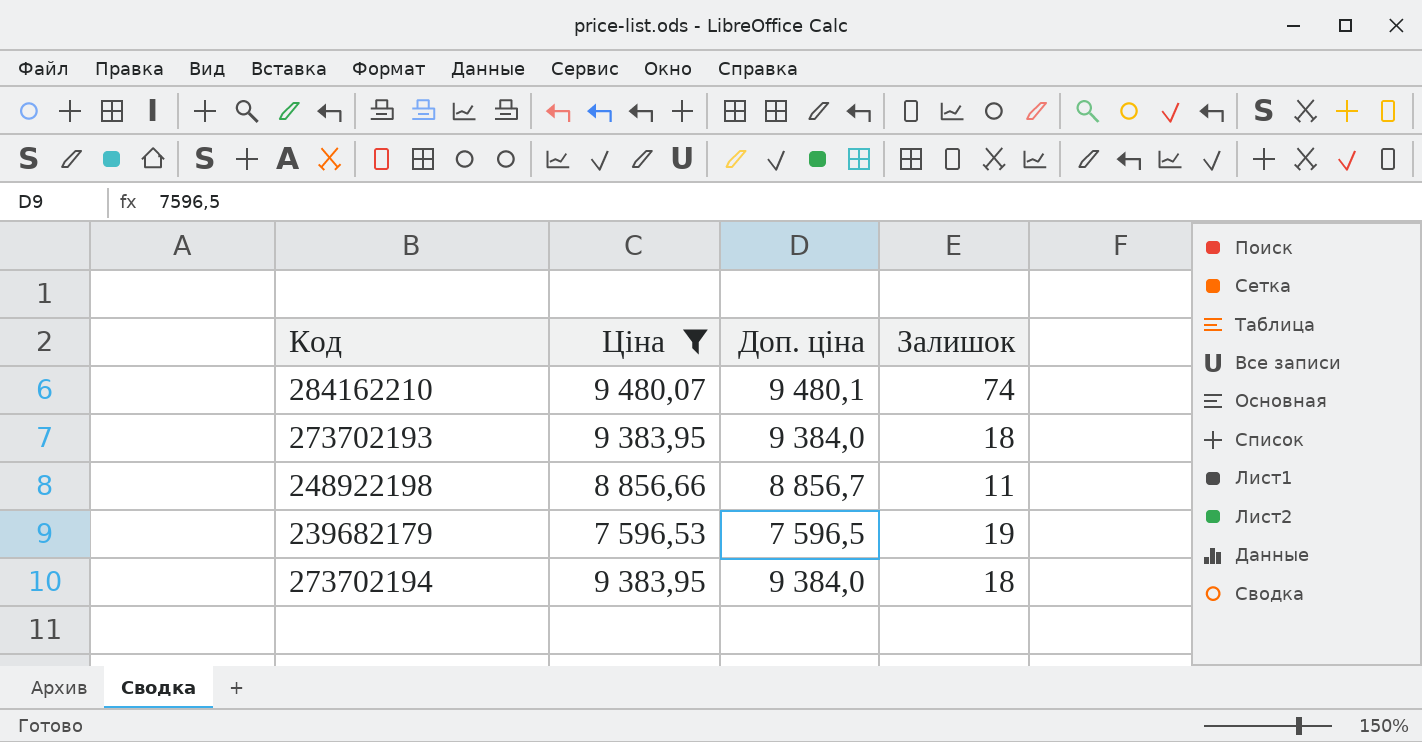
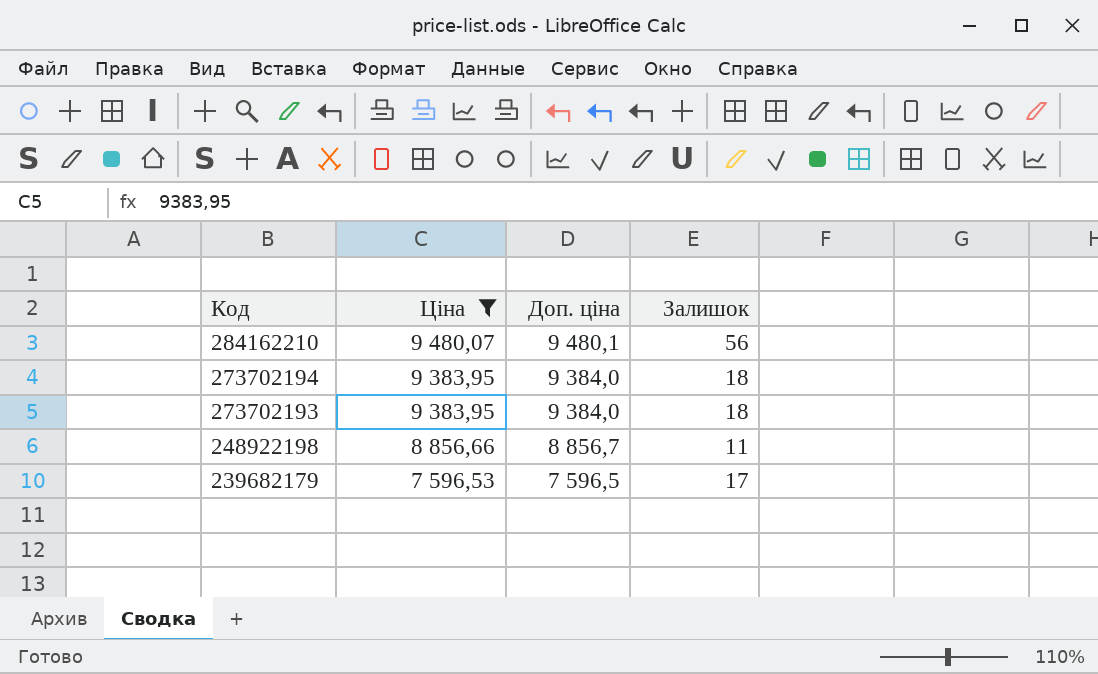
row order: none -> Код descending
284162210 | Залишок: 74 -> 56
239682179 | Залишок: 19 -> 17

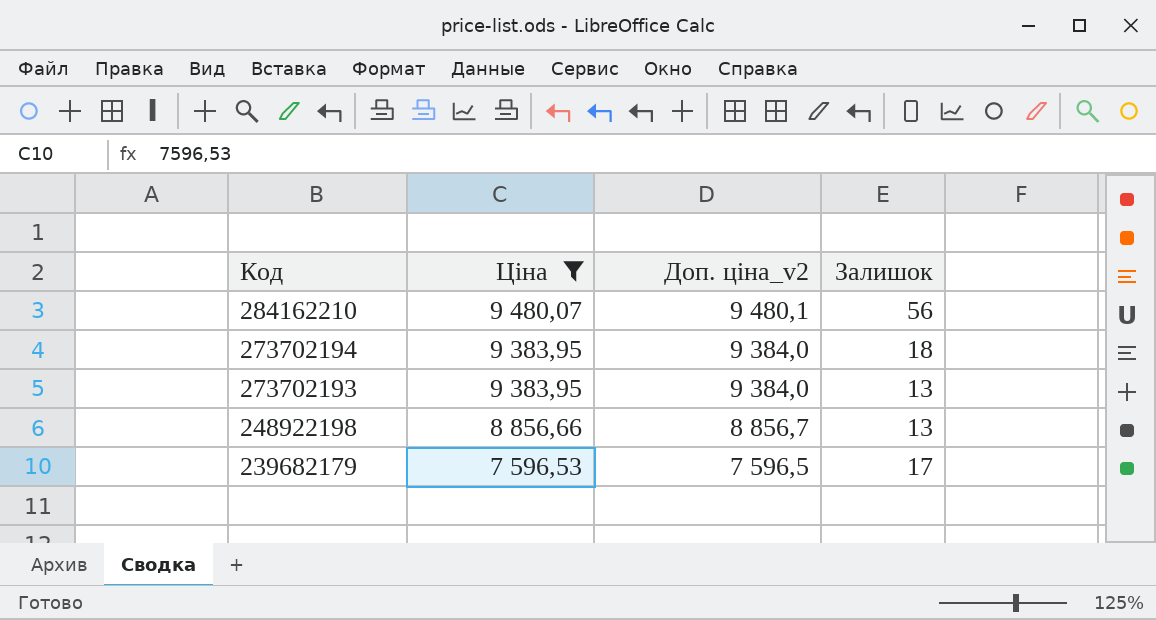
column name: Доп. ціна -> Доп. ціна_v2
273702193 | Залишок: 18 -> 13
248922198 | Залишок: 11 -> 13

